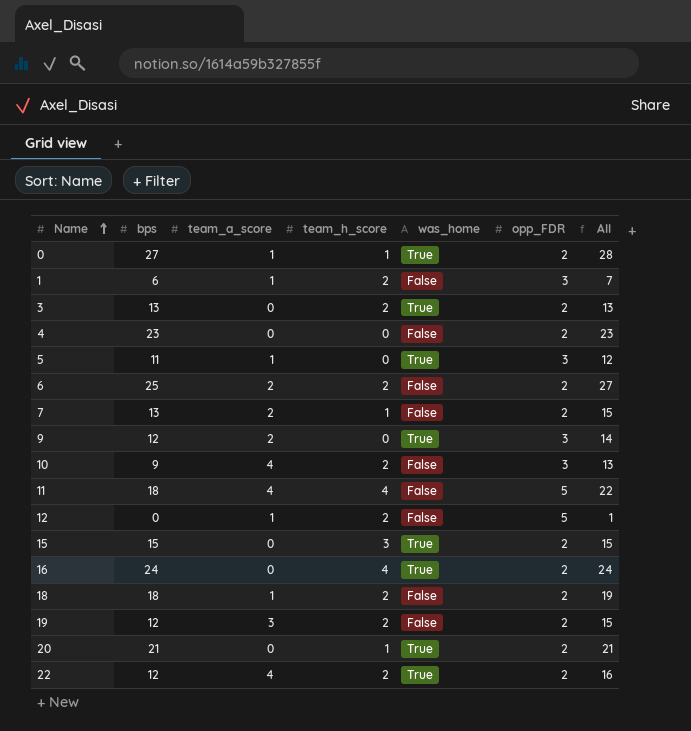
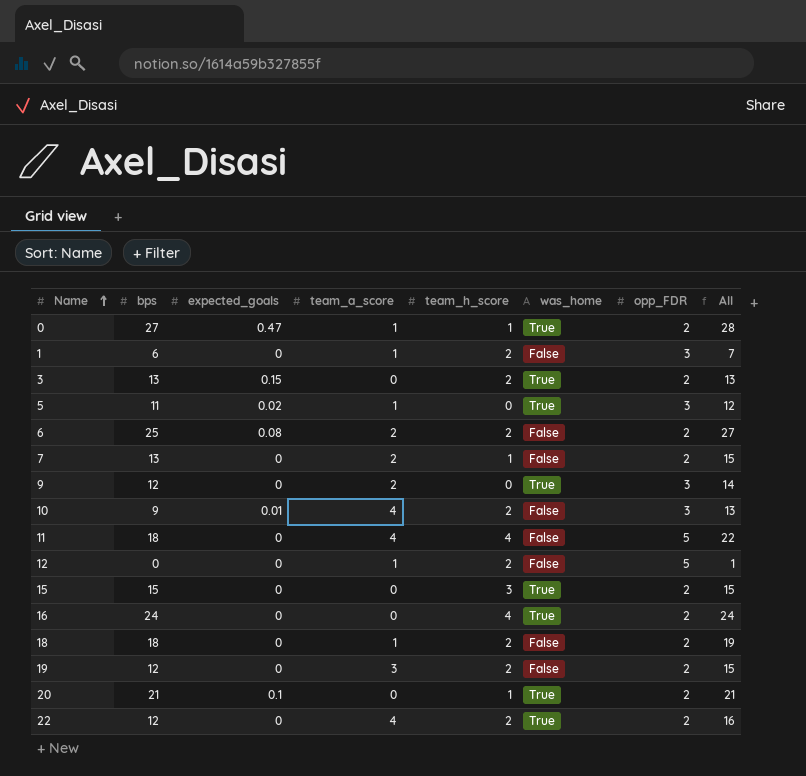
column expected_goals | position: none -> 3
row 4: 23 | 0 | 0 | False | 2 | 23 -> none

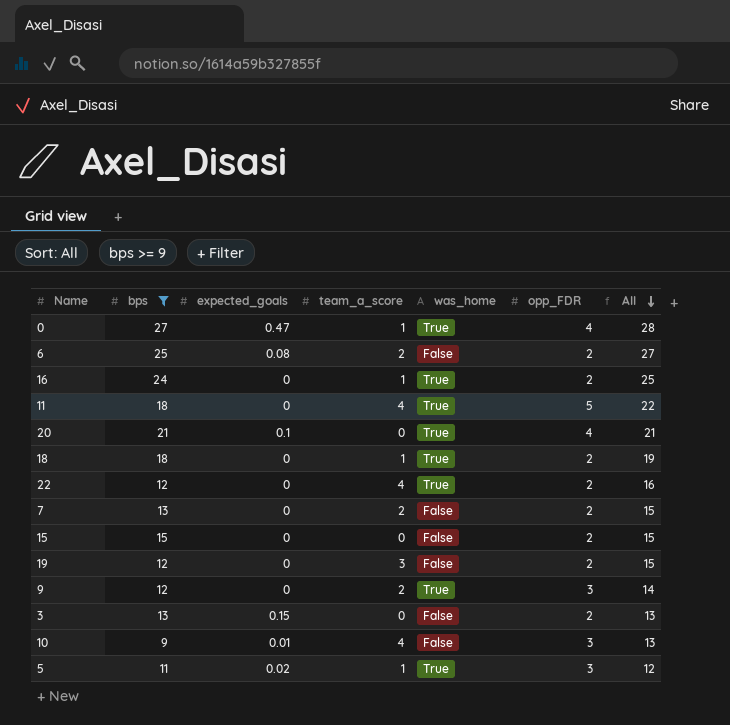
filter: none -> bps >= 9
row order: Name ascending -> All descending
column team_h_score | position: 5 -> none
0 | opp_FDR: 2 -> 4
16 | team_a_score: 0 -> 1
16 | All: 24 -> 25
11 | was_home: False -> True
20 | opp_FDR: 2 -> 4
18 | was_home: False -> True
15 | was_home: True -> False
3 | was_home: True -> False

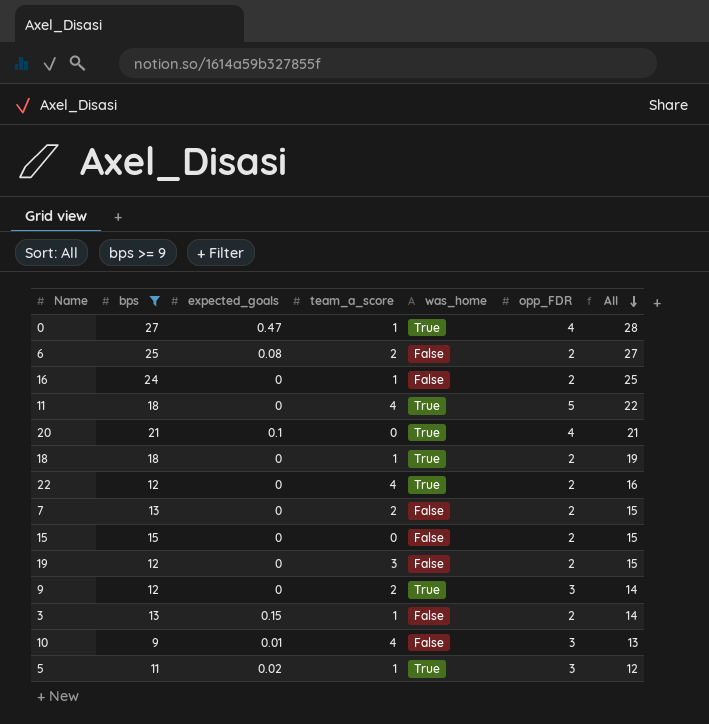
16 | was_home: True -> False
3 | team_a_score: 0 -> 1
3 | All: 13 -> 14

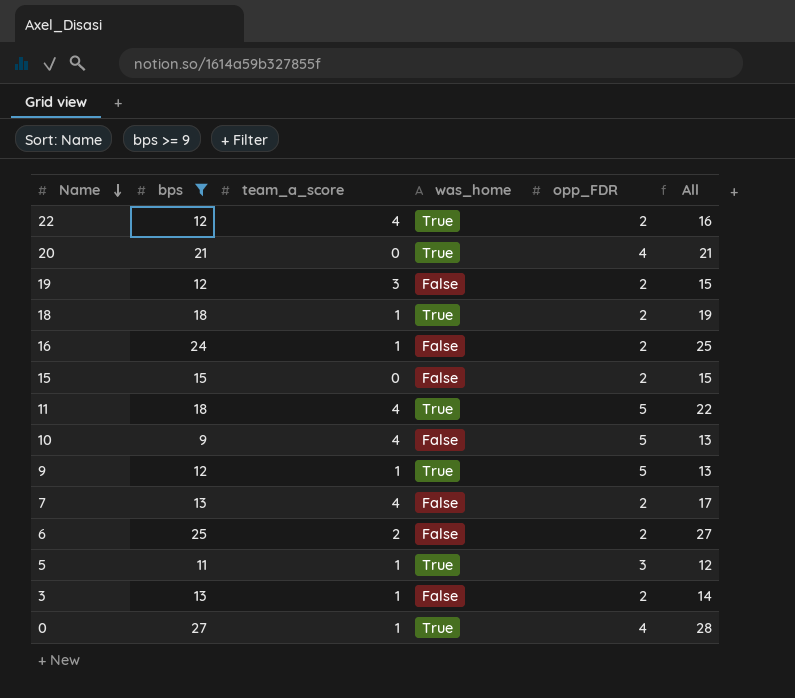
row order: All descending -> Name descending
column expected_goals | position: 3 -> none
10 | opp_FDR: 3 -> 5
9 | team_a_score: 2 -> 1
9 | opp_FDR: 3 -> 5
9 | All: 14 -> 13
7 | team_a_score: 2 -> 4
7 | All: 15 -> 17

